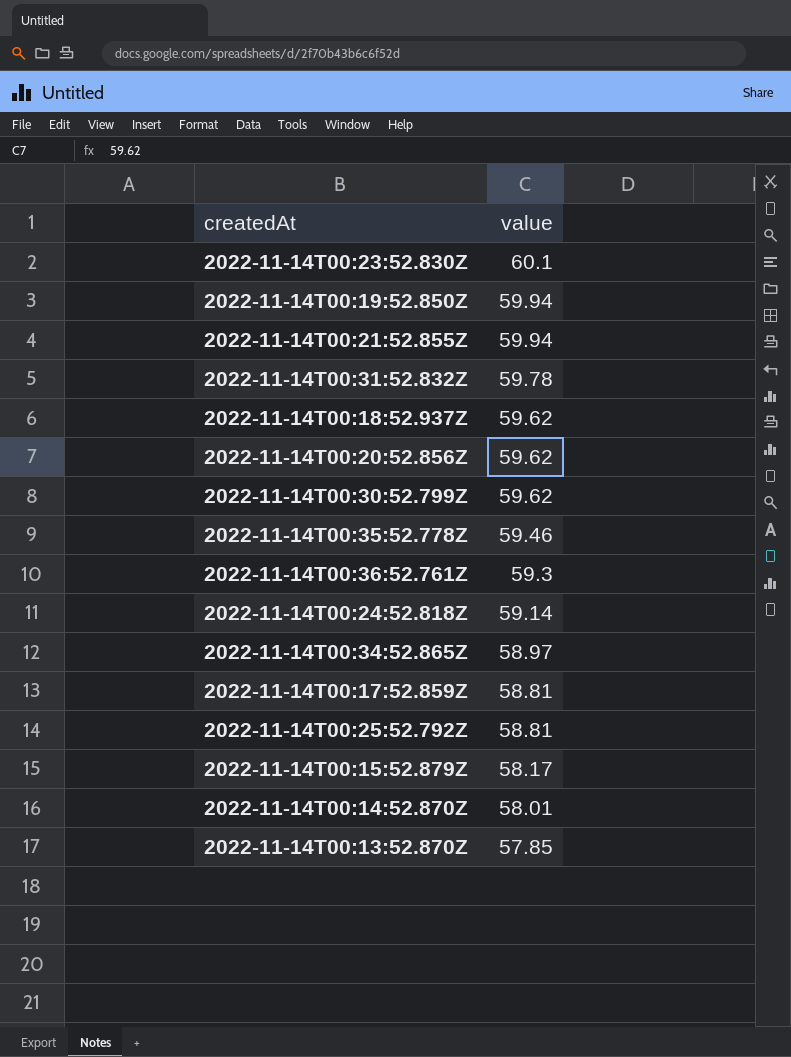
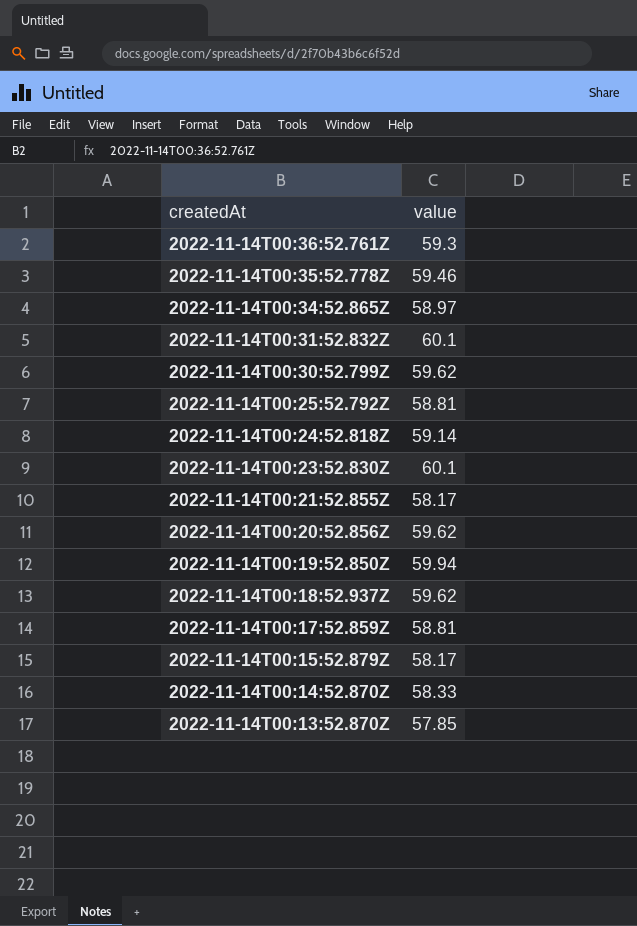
row order: value descending -> createdAt descending
2022-11-14T00:31:52.832Z | value: 59.78 -> 60.1
2022-11-14T00:21:52.855Z | value: 59.94 -> 58.17
2022-11-14T00:14:52.870Z | value: 58.01 -> 58.33

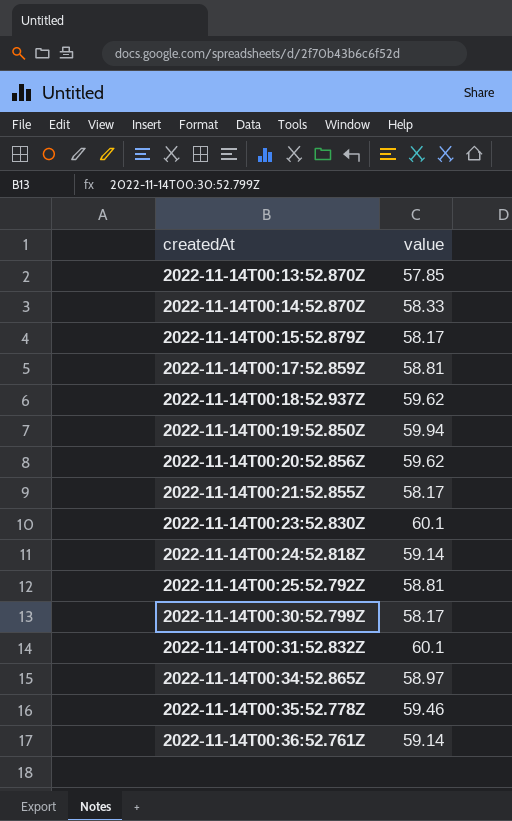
row order: createdAt descending -> createdAt ascending
2022-11-14T00:30:52.799Z | value: 59.62 -> 58.17
2022-11-14T00:36:52.761Z | value: 59.3 -> 59.14

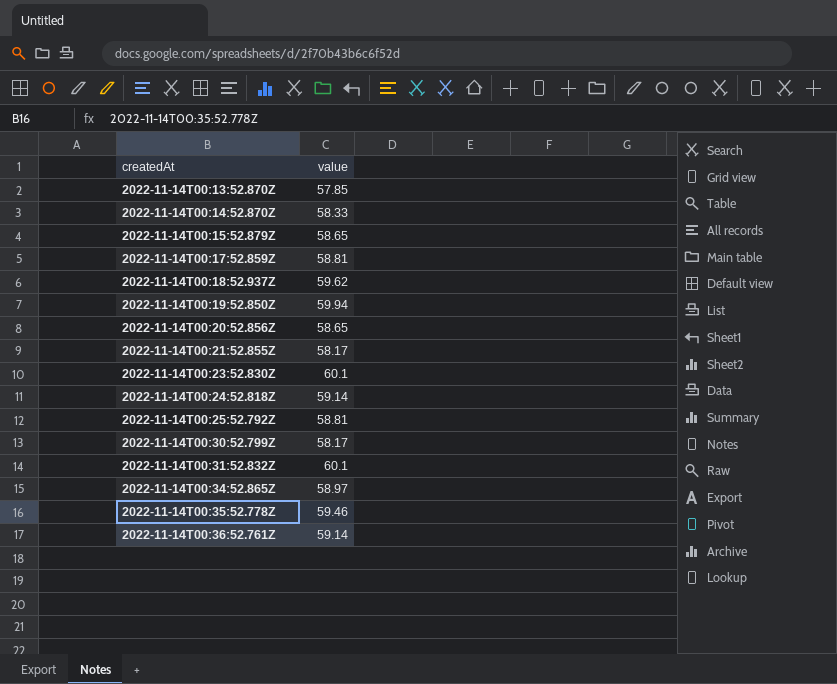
2022-11-14T00:15:52.879Z | value: 58.17 -> 58.65
2022-11-14T00:20:52.856Z | value: 59.62 -> 58.65

